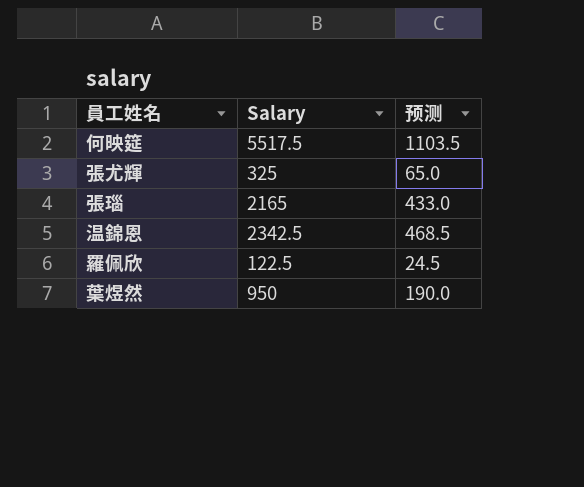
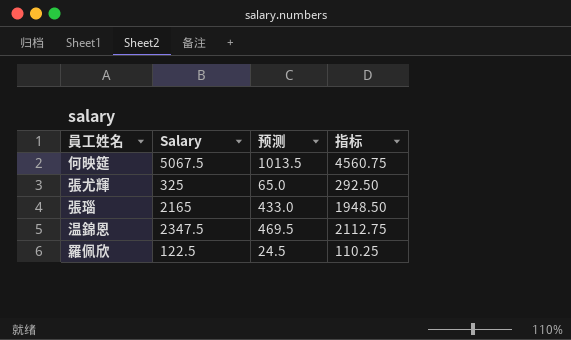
column 指标 | formula: none -> [Salary] * 0.9
row 葉煜然: 950 | 190.0 -> none
何映筵 | Salary: 5517.5 -> 5067.5
何映筵 | 预测: 1103.5 -> 1013.5
温錦恩 | Salary: 2342.5 -> 2347.5
温錦恩 | 预测: 468.5 -> 469.5

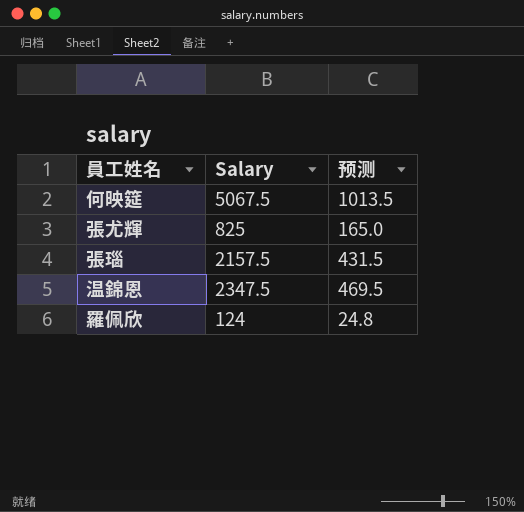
column 指标 | formula: [Salary] * 0.9 -> none
張尤輝 | Salary: 325 -> 825
張尤輝 | 预测: 65.0 -> 165.0
張瑙 | Salary: 2165 -> 2157.5
張瑙 | 预测: 433.0 -> 431.5
羅佩欣 | Salary: 122.5 -> 124
羅佩欣 | 预测: 24.5 -> 24.8

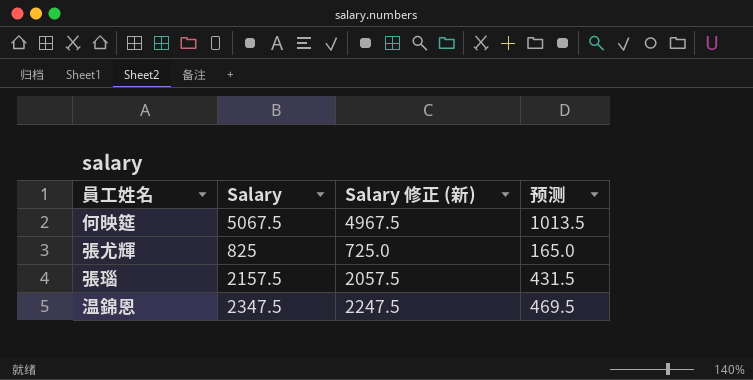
column Salary 修正 (新) | formula: none -> [Salary] - 100
row 羅佩欣: 124 | 24.8 -> none

